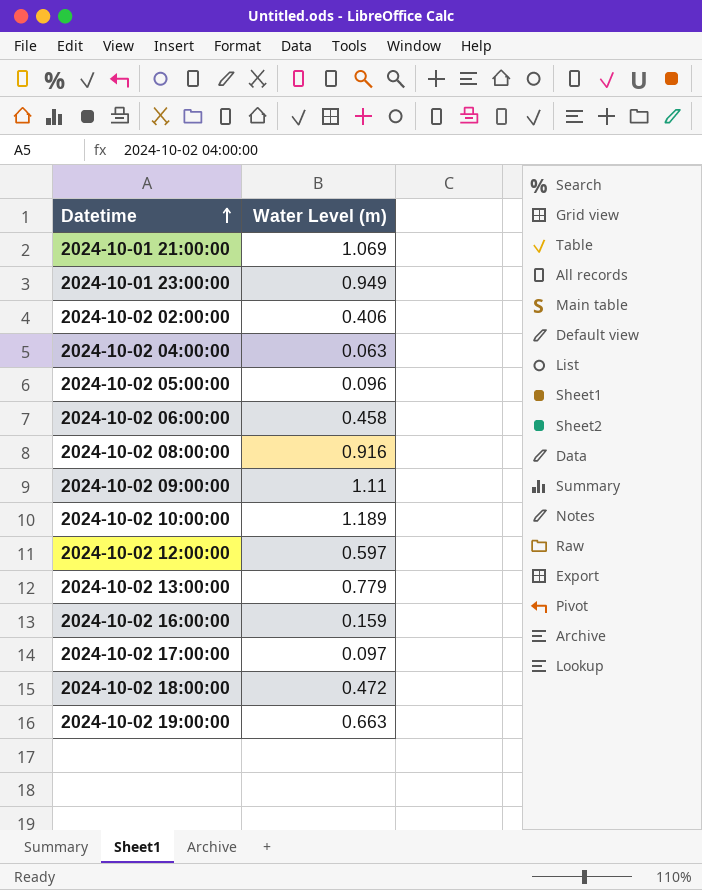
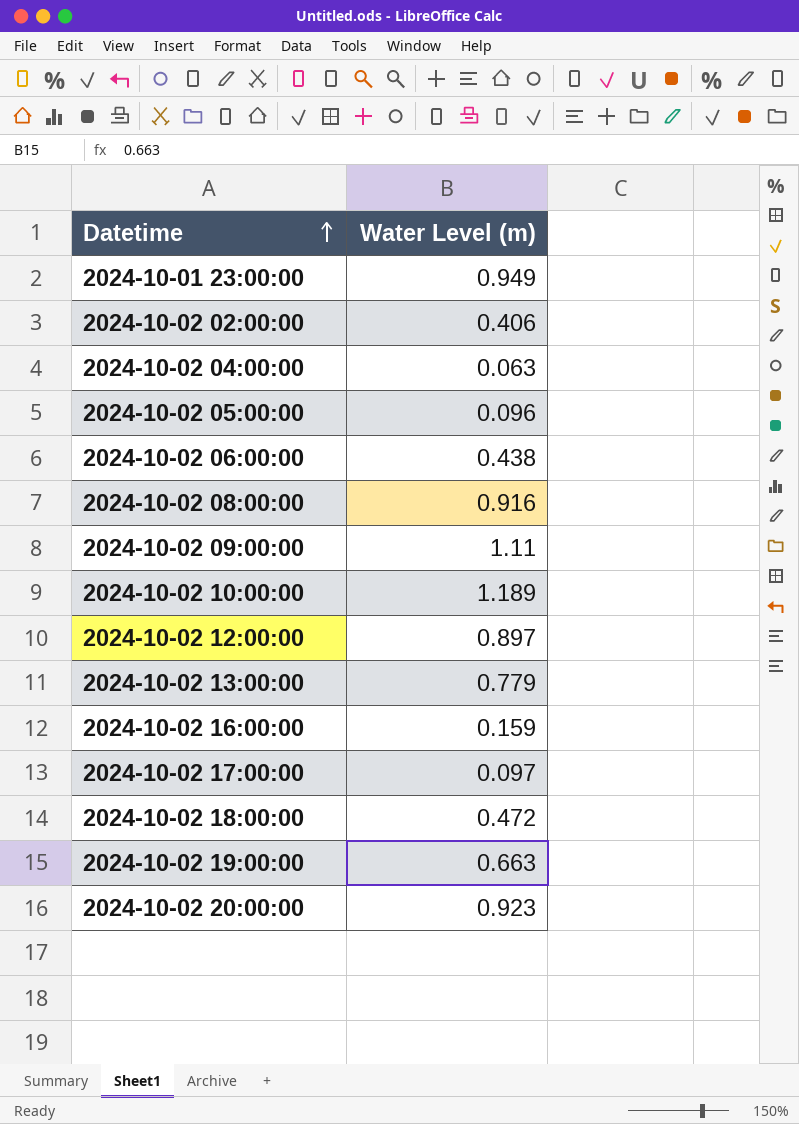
row 2024-10-01 21:00:00: 1.069 -> none
2024-10-02 06:00:00 | Water Level (m): 0.458 -> 0.438
2024-10-02 12:00:00 | Water Level (m): 0.597 -> 0.897
row 2024-10-02 20:00:00: none -> 0.923

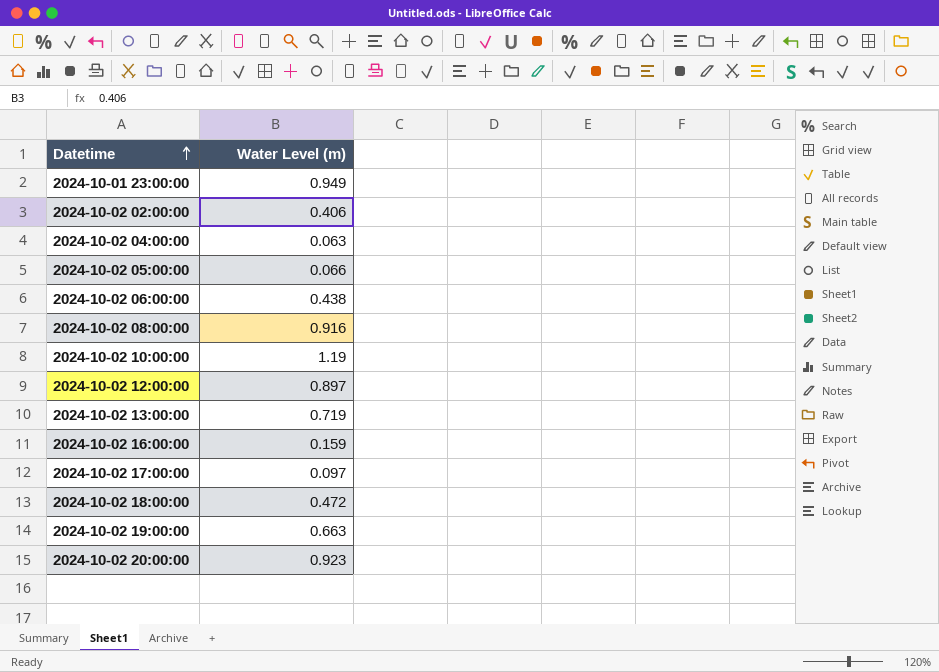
row 2024-10-02 09:00:00: 1.11 -> none
2024-10-02 05:00:00 | Water Level (m): 0.096 -> 0.066
2024-10-02 10:00:00 | Water Level (m): 1.189 -> 1.19
2024-10-02 13:00:00 | Water Level (m): 0.779 -> 0.719

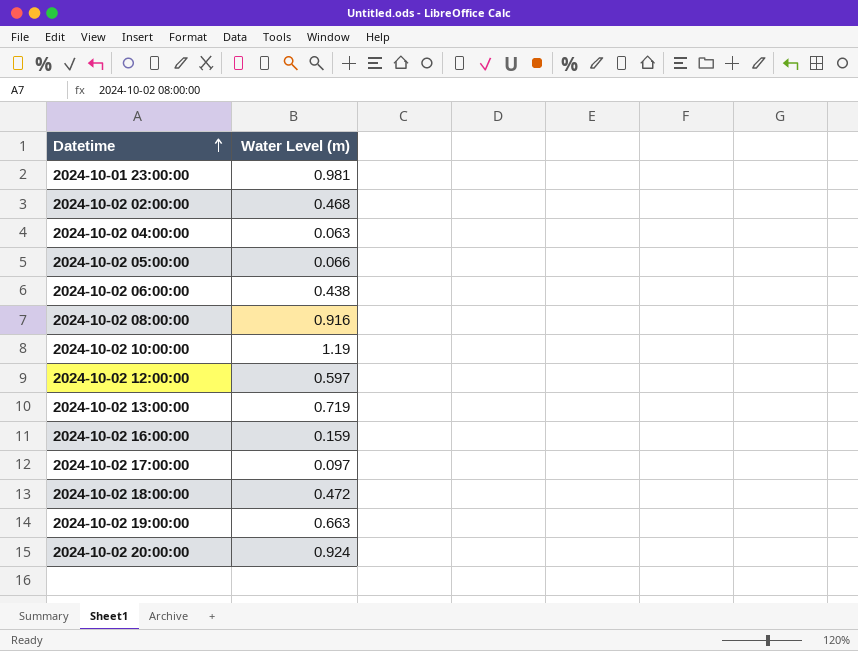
2024-10-01 23:00:00 | Water Level (m): 0.949 -> 0.981
2024-10-02 02:00:00 | Water Level (m): 0.406 -> 0.468
2024-10-02 12:00:00 | Water Level (m): 0.897 -> 0.597
2024-10-02 20:00:00 | Water Level (m): 0.923 -> 0.924

